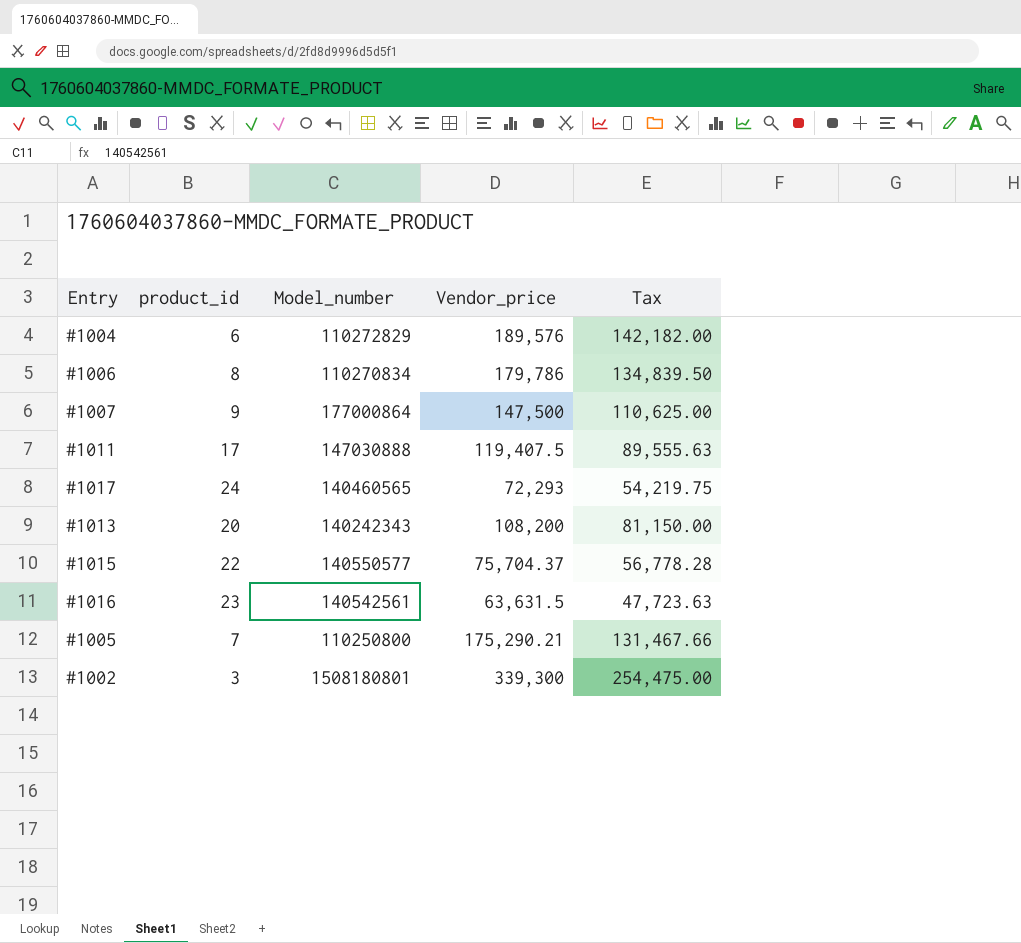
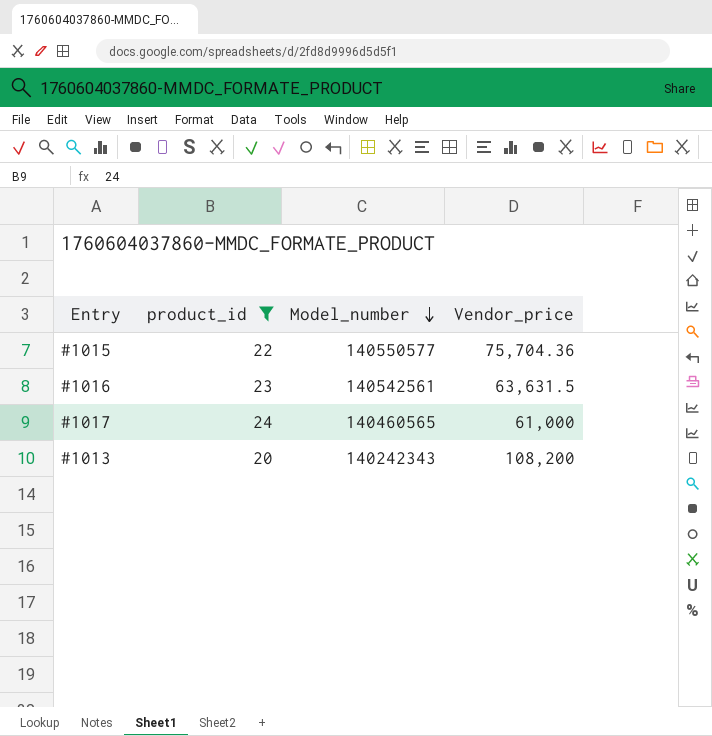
filter: none -> product_id >= 20
row order: none -> Model_number descending
column Tax | formula: [Vendor_price] * 0.75 -> none
#1015 | Vendor_price: 75,704.37 -> 75,704.36
#1017 | Vendor_price: 72,293 -> 61,000

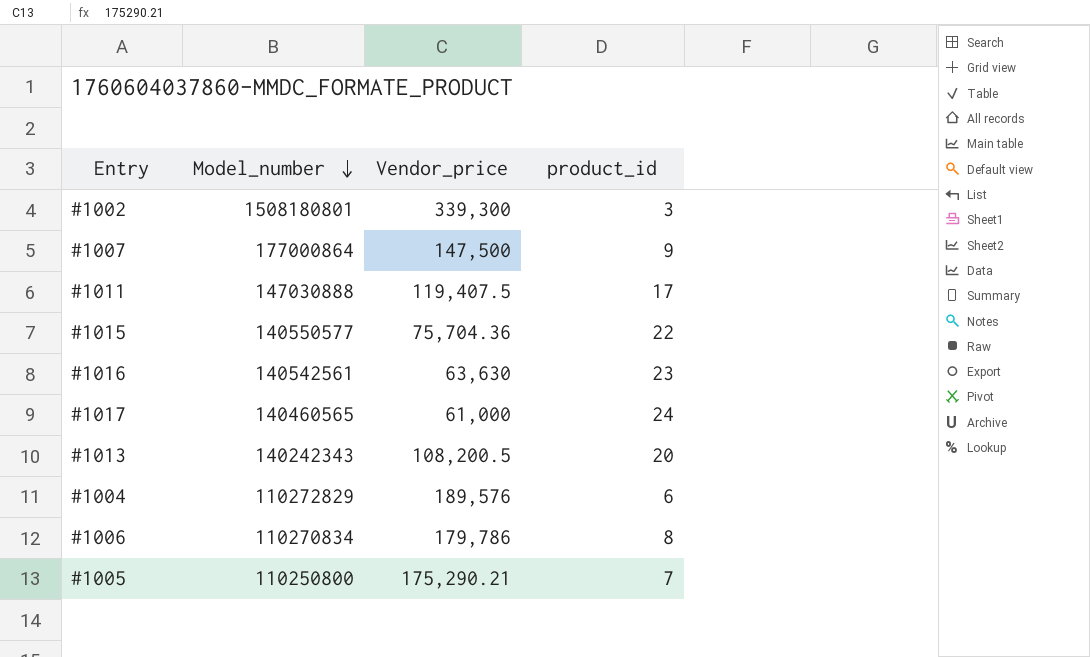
filter: product_id >= 20 -> none
column product_id | position: 2 -> 4
#1016 | Vendor_price: 63,631.5 -> 63,630
#1013 | Vendor_price: 108,200 -> 108,200.5

